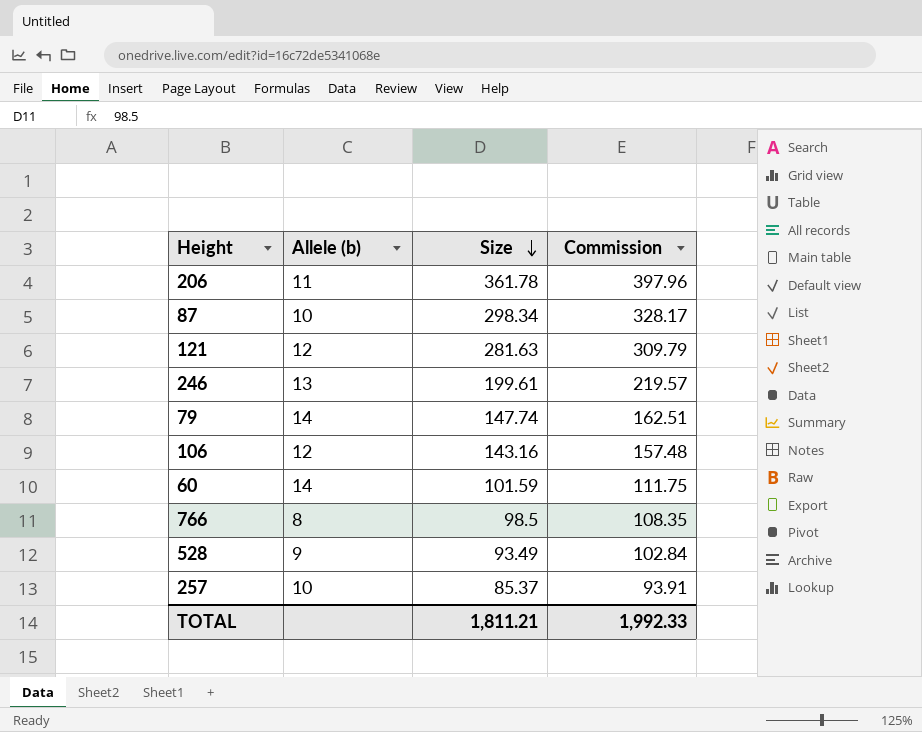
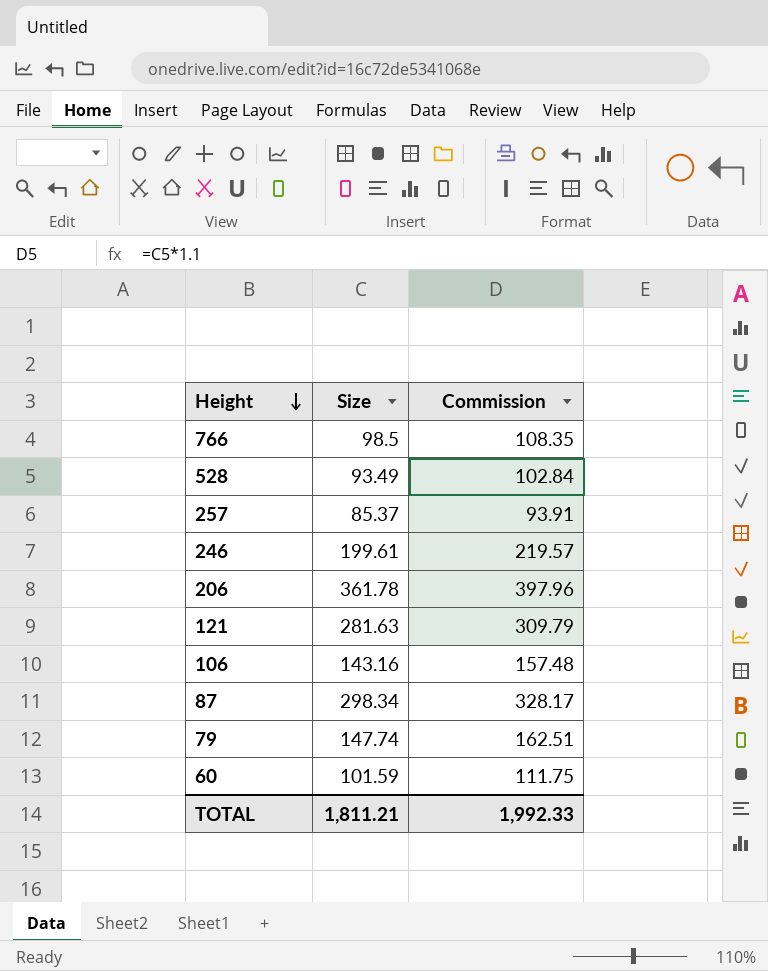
row order: Size descending -> Height descending
column Allele (b) | position: 2 -> none

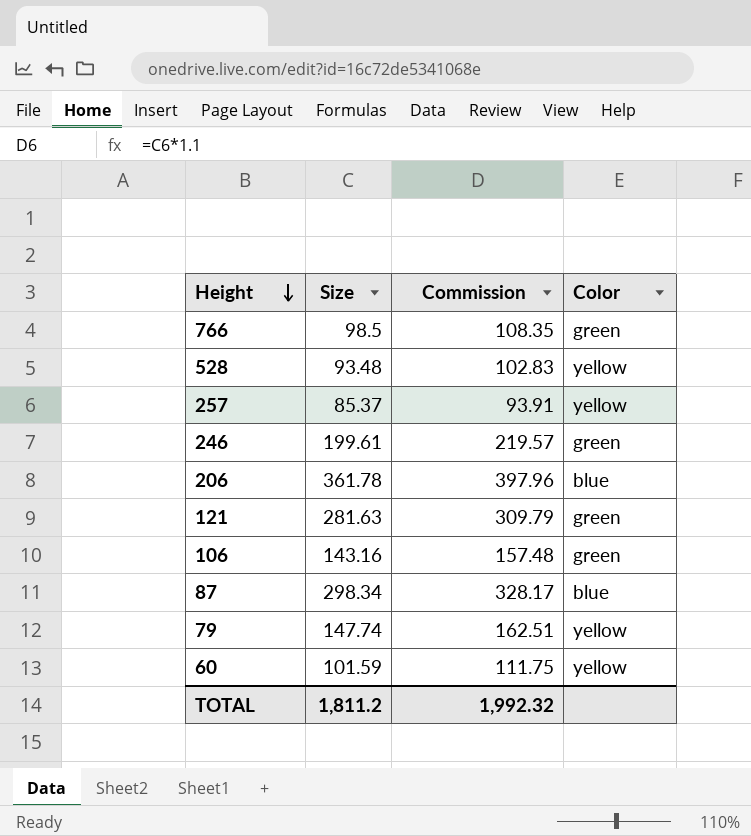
column Color | position: none -> 4
528 | Size: 93.49 -> 93.48
528 | Commission: 102.84 -> 102.83
TOTAL | Size: 1,811.21 -> 1,811.2
TOTAL | Commission: 1,992.33 -> 1,992.32

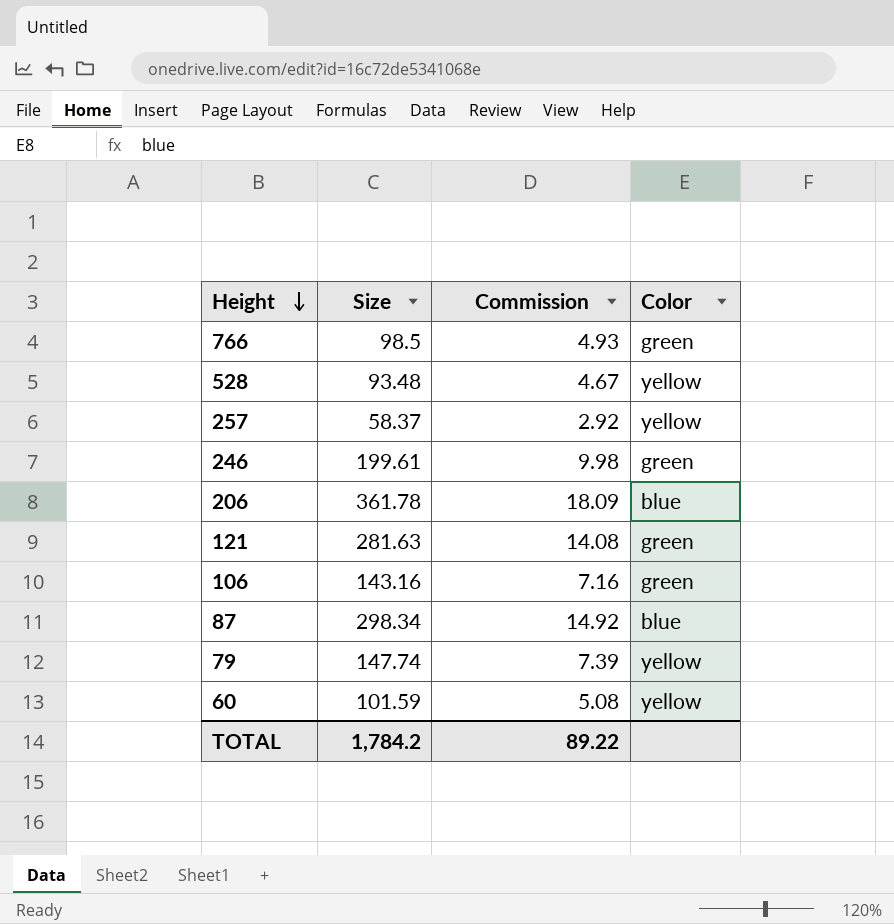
column Commission | formula: [Size] * 1.1 -> [Size] * 0.05
257 | Size: 85.37 -> 58.37
TOTAL | Size: 1,811.2 -> 1,784.2
TOTAL | Commission: 1,992.32 -> 89.22

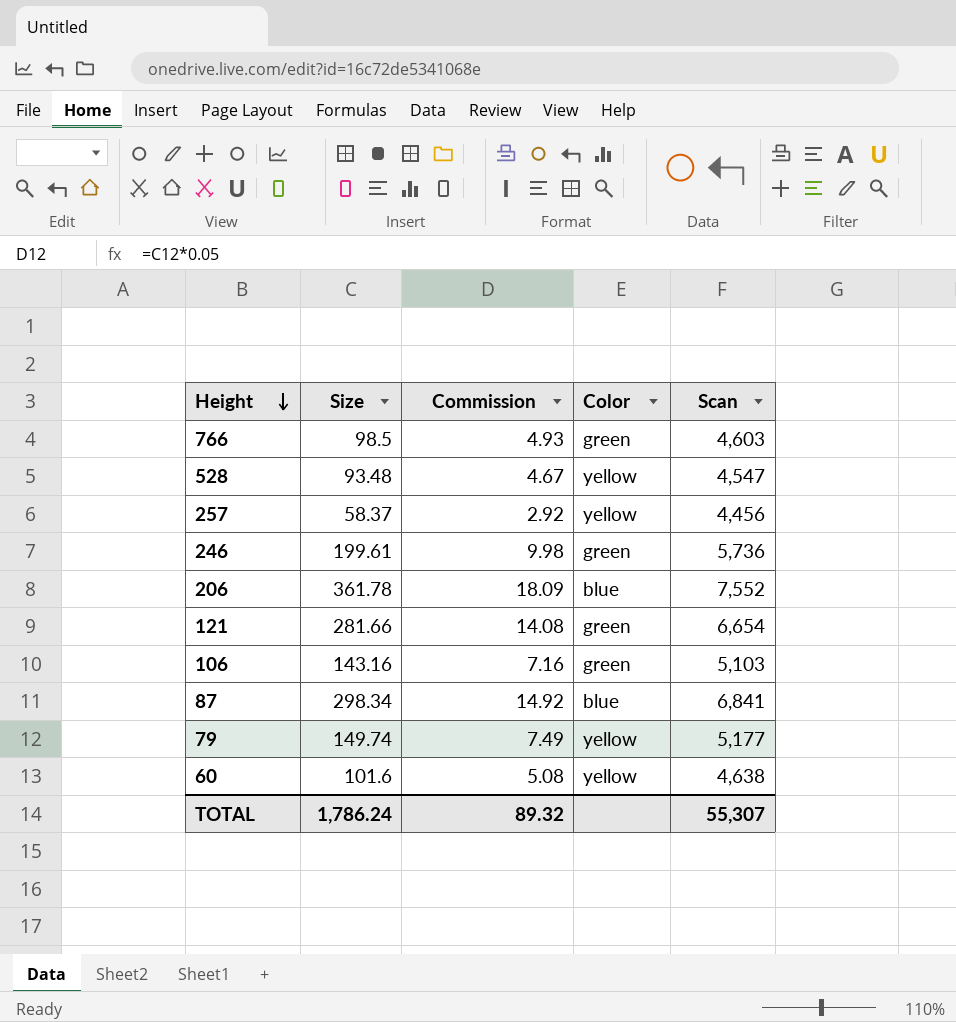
column Scan | position: none -> 5
121 | Size: 281.63 -> 281.66
79 | Size: 147.74 -> 149.74
79 | Commission: 7.39 -> 7.49
60 | Size: 101.59 -> 101.6
TOTAL | Size: 1,784.2 -> 1,786.24
TOTAL | Commission: 89.22 -> 89.32

